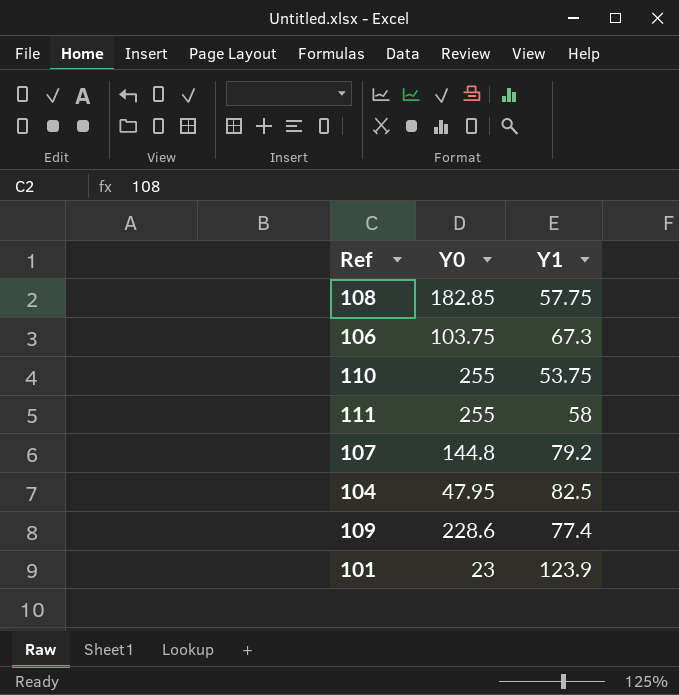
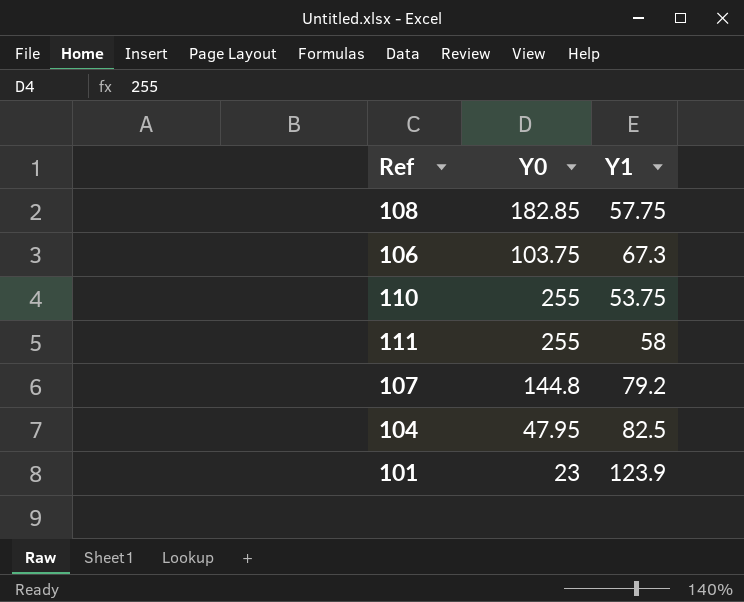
row 109: 228.6 | 77.4 -> none

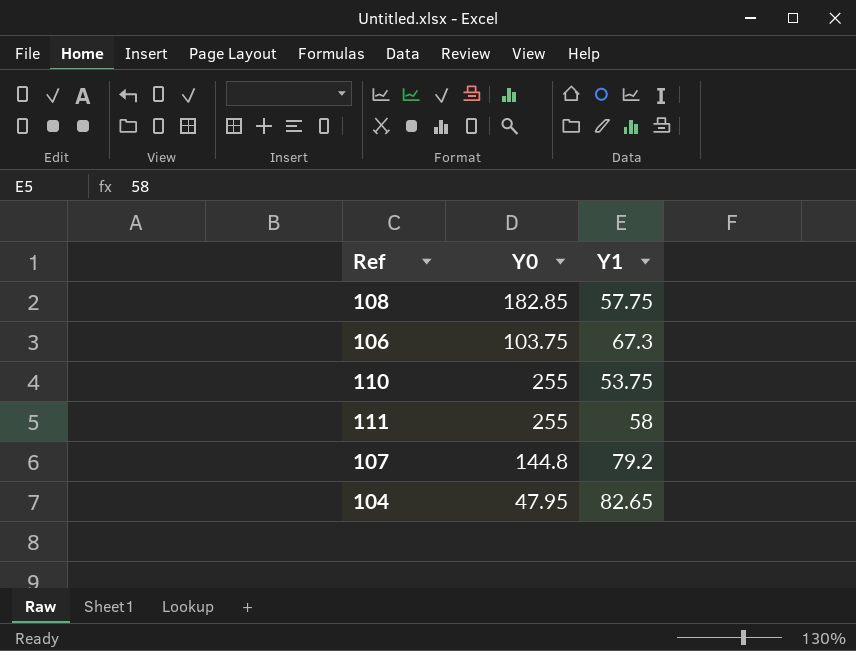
row 101: 23 | 123.9 -> none
104 | Y1: 82.5 -> 82.65

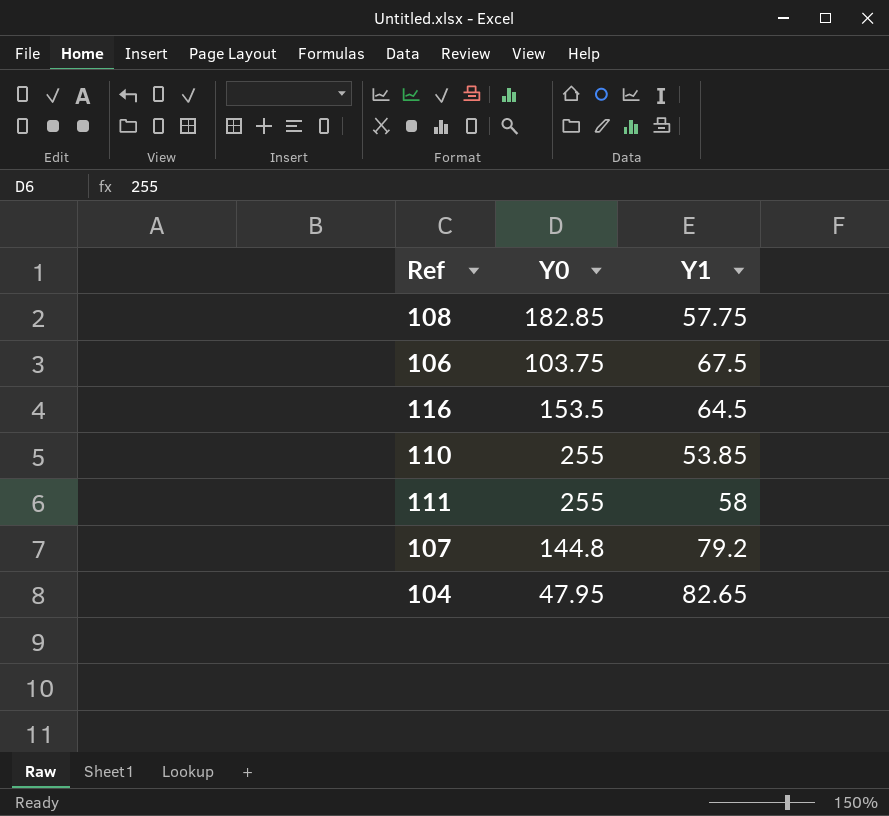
106 | Y1: 67.3 -> 67.5
row 116: none -> 153.5 | 64.5
110 | Y1: 53.75 -> 53.85

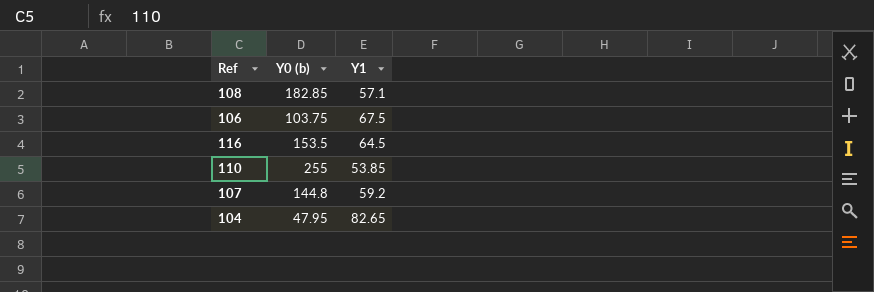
column name: Y0 -> Y0 (b)
row 111: 255 | 58 -> none
108 | Y1: 57.75 -> 57.1
107 | Y1: 79.2 -> 59.2

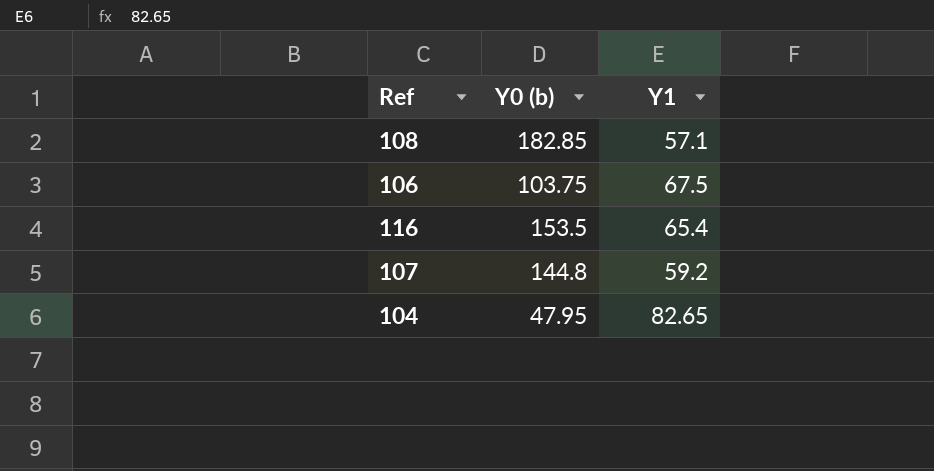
row 110: 255 | 53.85 -> none
116 | Y1: 64.5 -> 65.4

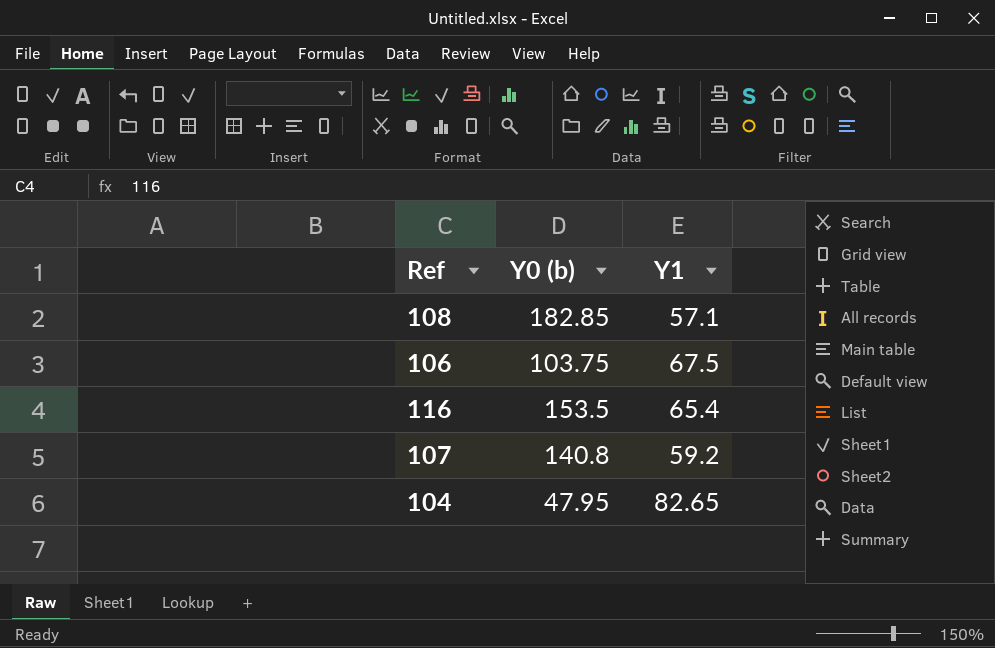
107 | Y0 (b): 144.8 -> 140.8

